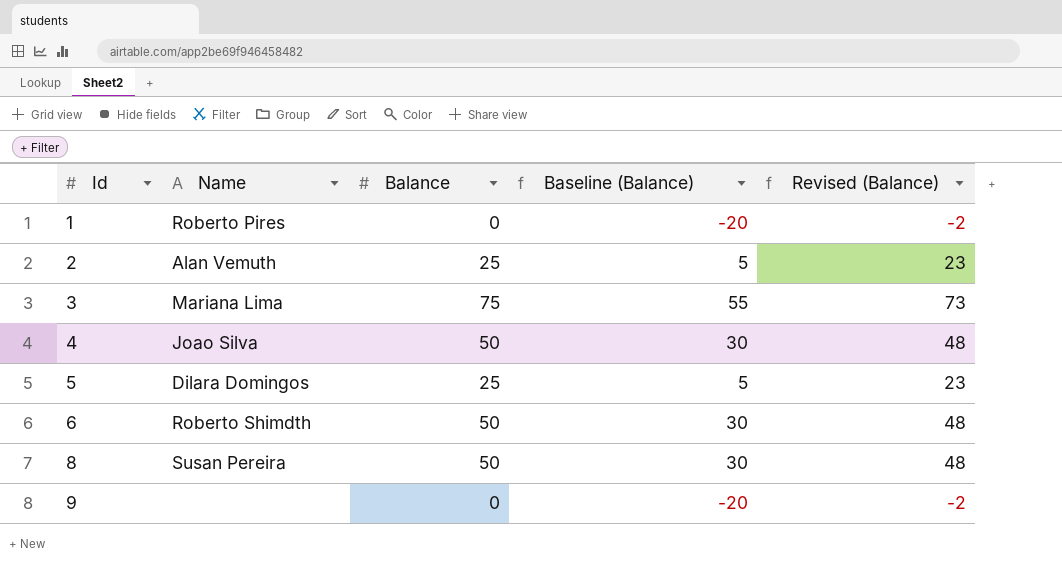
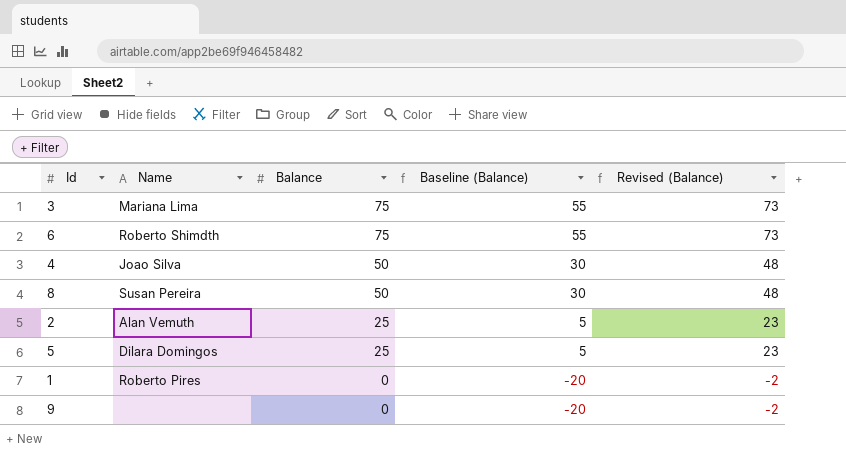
row order: Id ascending -> Balance descending
6 | Balance: 50 -> 75
6 | Baseline (Balance): 30 -> 55
6 | Revised (Balance): 48 -> 73

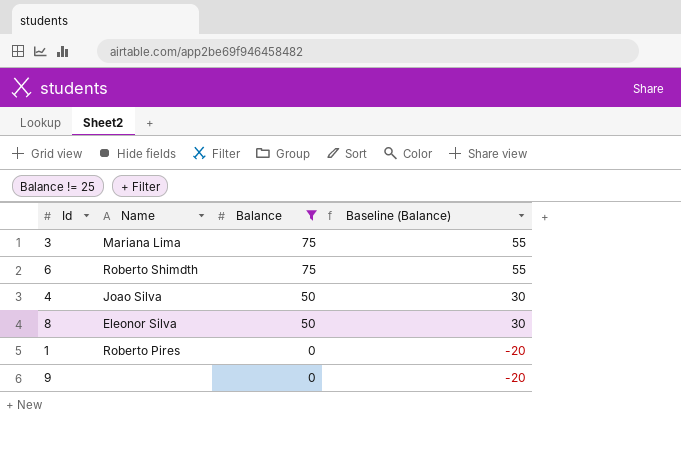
filter: none -> Balance != 25
column Revised (Balance) | formula: [Balance] - 2 -> none
8 | Name: Susan Pereira -> Eleonor Silva

